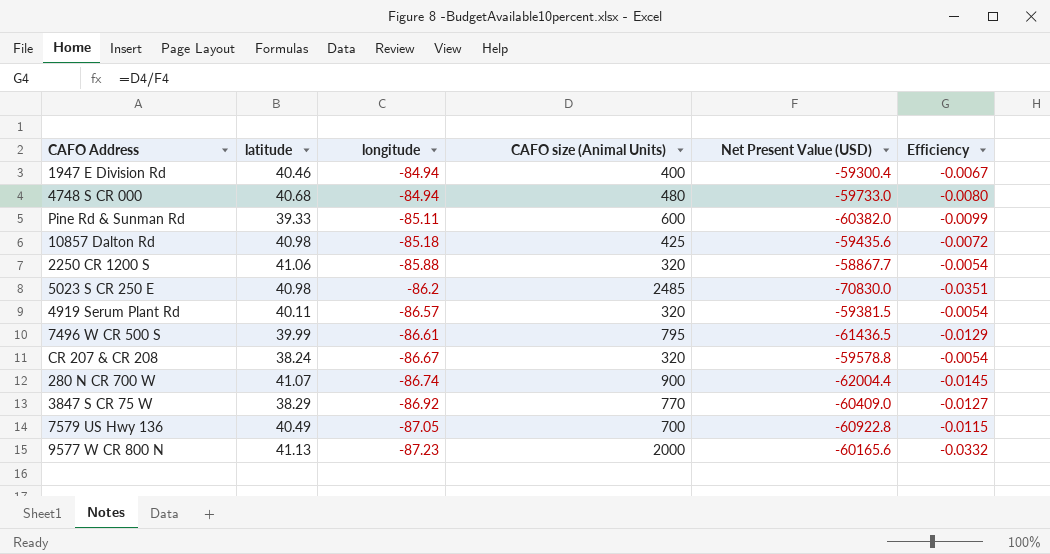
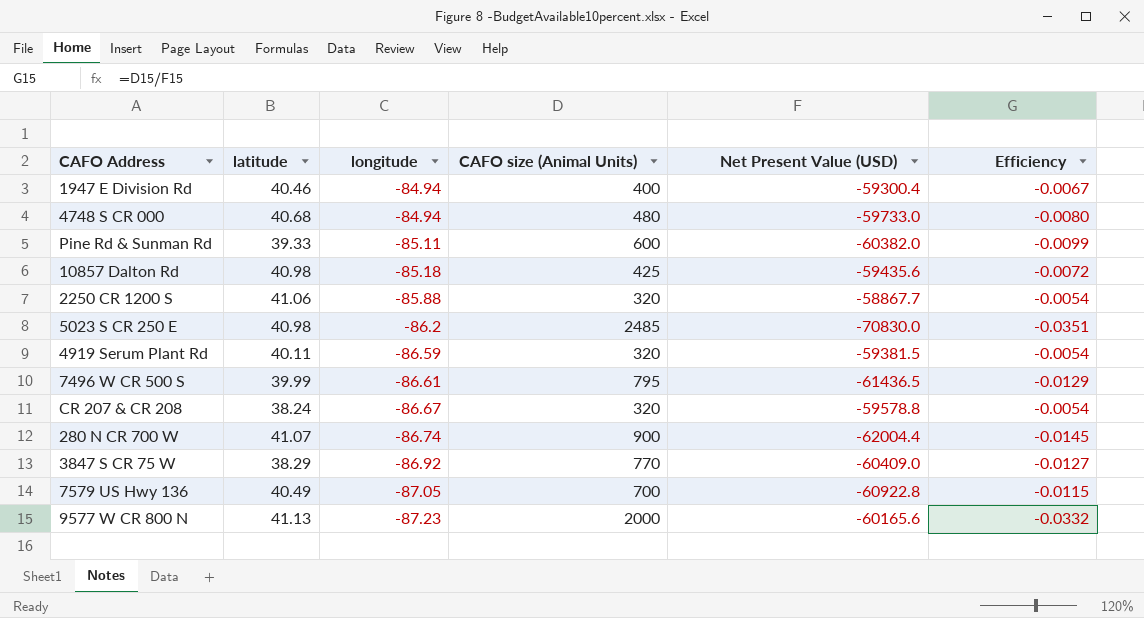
4919 Serum Plant Rd | longitude: -86.57 -> -86.59

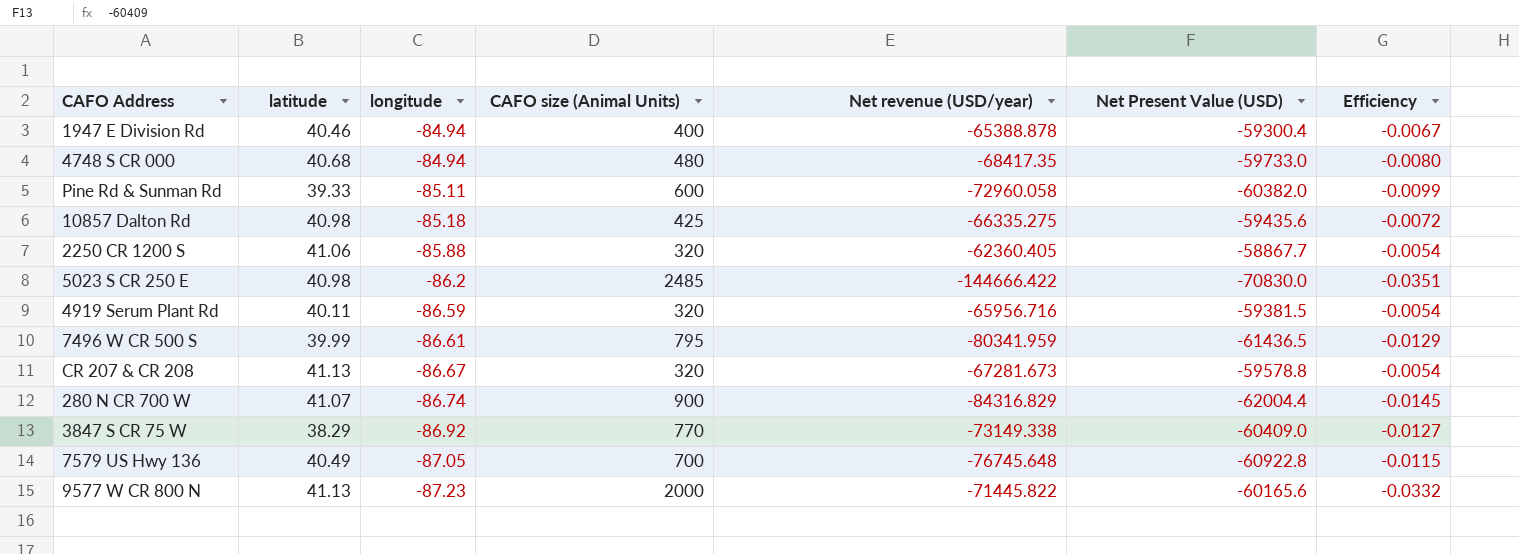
column Net revenue (USD/year) | position: none -> 5
CR 207 & CR 208 | latitude: 38.24 -> 41.13

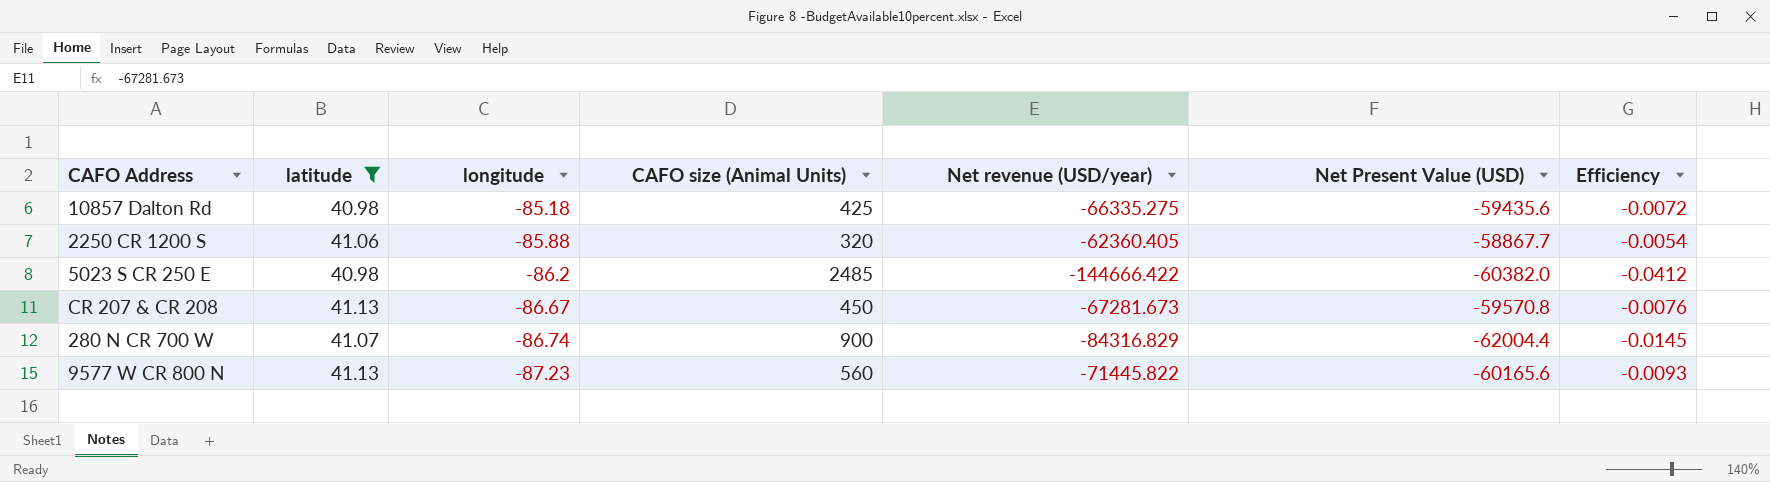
filter: none -> latitude >= 40.98
5023 S CR 250 E | Net Present Value (USD): -70830.0 -> -60382.0
5023 S CR 250 E | Efficiency: -0.0351 -> -0.0412
CR 207 & CR 208 | CAFO size (Animal Units): 320 -> 450
CR 207 & CR 208 | Net Present Value (USD): -59578.8 -> -59570.8
CR 207 & CR 208 | Efficiency: -0.0054 -> -0.0076
9577 W CR 800 N | CAFO size (Animal Units): 2000 -> 560
9577 W CR 800 N | Efficiency: -0.0332 -> -0.0093

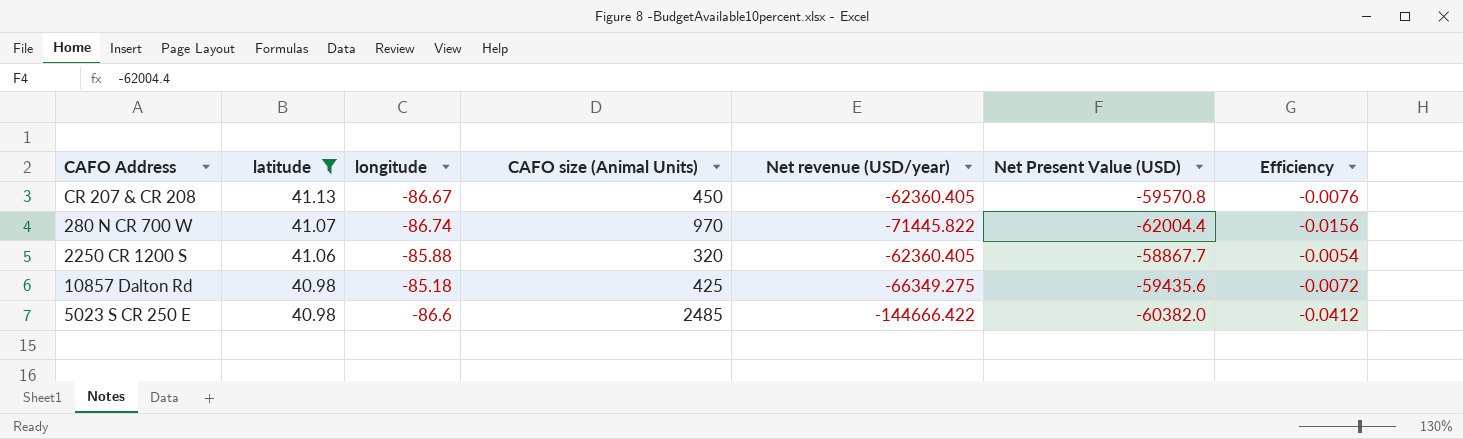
row order: longitude descending -> latitude descending
row 9577 W CR 800 N: 41.13 | -87.23 | 560 | -71445.822 | -60165.6 | -0.0093 -> none
CR 207 & CR 208 | Net revenue (USD/year): -67281.673 -> -62360.405
280 N CR 700 W | CAFO size (Animal Units): 900 -> 970
280 N CR 700 W | Net revenue (USD/year): -84316.829 -> -71445.822
280 N CR 700 W | Efficiency: -0.0145 -> -0.0156
10857 Dalton Rd | Net revenue (USD/year): -66335.275 -> -66349.275
5023 S CR 250 E | longitude: -86.2 -> -86.6

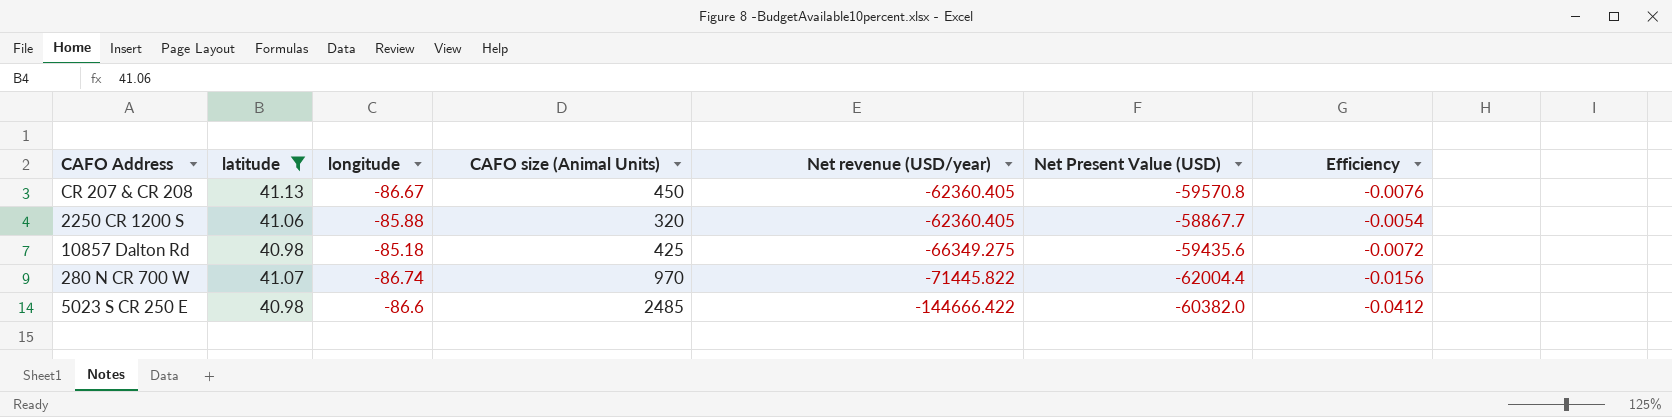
row order: latitude descending -> Net revenue (USD/year) descending

